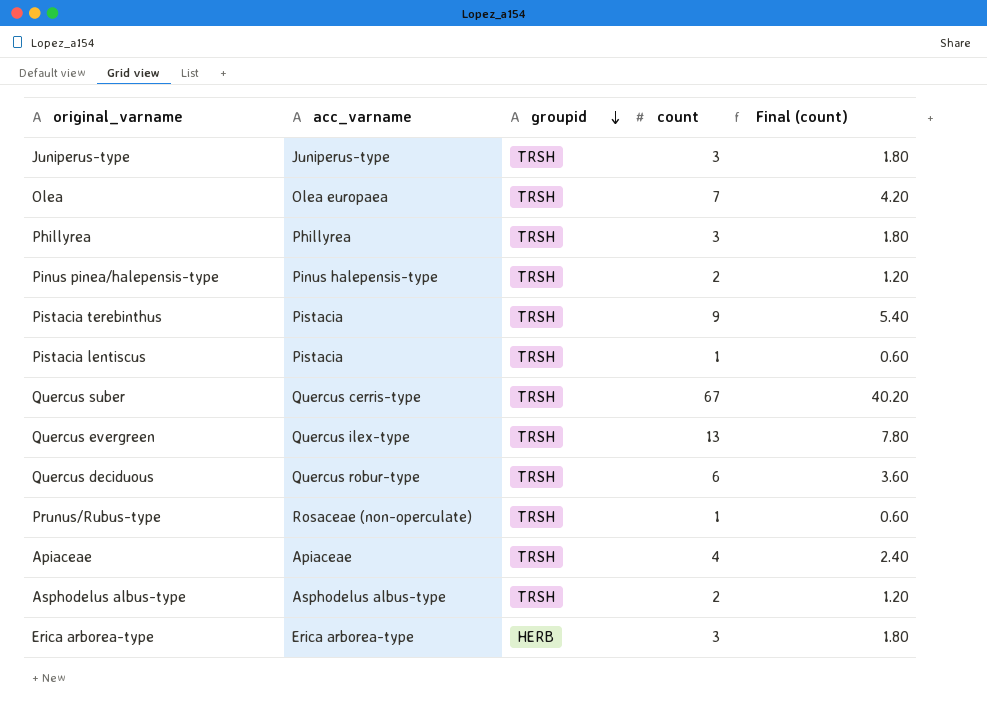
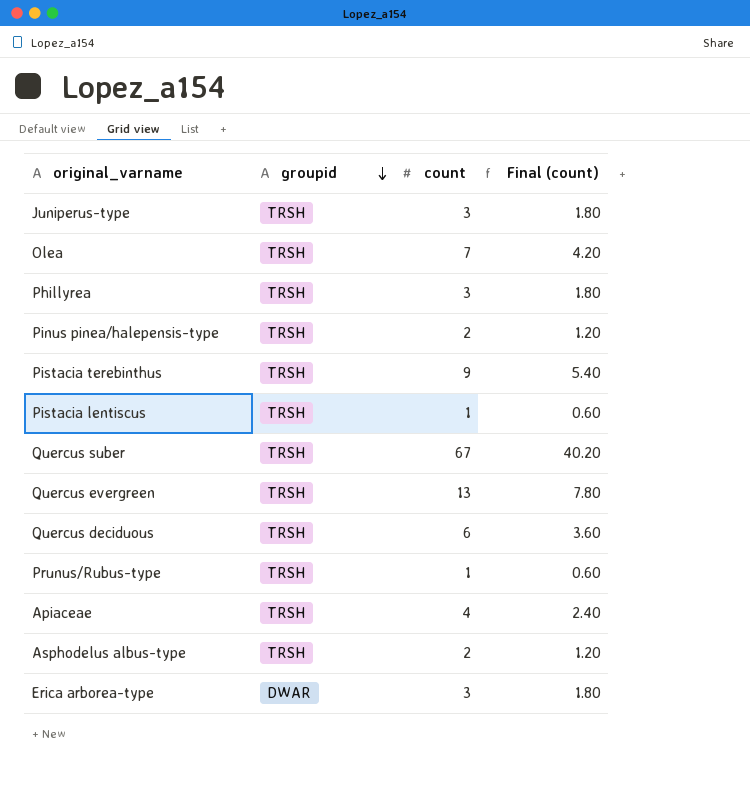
column acc_varname | position: 2 -> none
Erica arborea-type | groupid: HERB -> DWAR

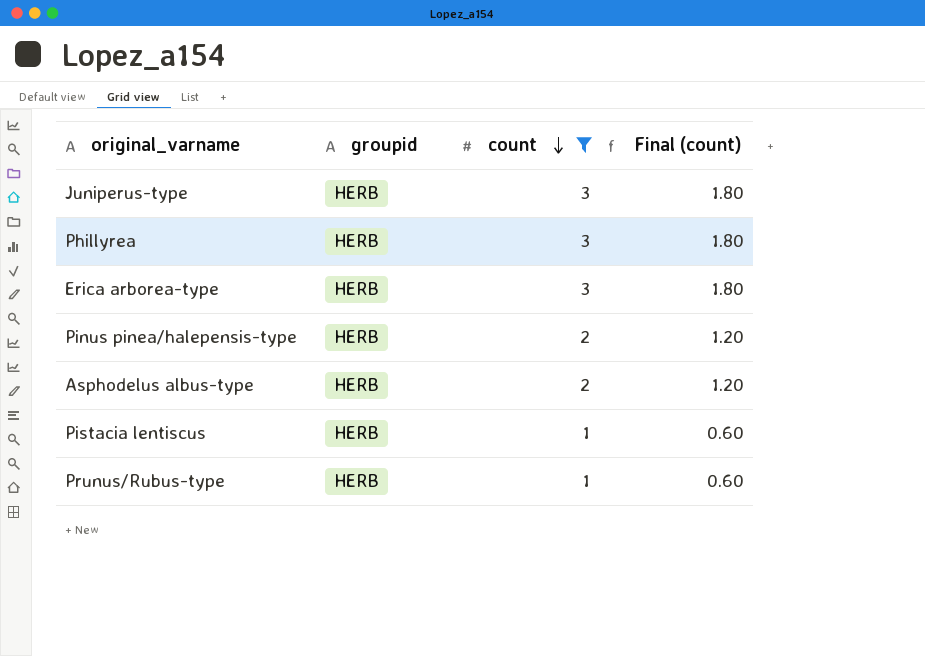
filter: none -> count <= 3
row order: groupid descending -> count descending
Juniperus-type | groupid: TRSH -> HERB
Phillyrea | groupid: TRSH -> HERB
Erica arborea-type | groupid: DWAR -> HERB
Pinus pinea/halepensis-type | groupid: TRSH -> HERB
Asphodelus albus-type | groupid: TRSH -> HERB
Pistacia lentiscus | groupid: TRSH -> HERB
Prunus/Rubus-type | groupid: TRSH -> HERB

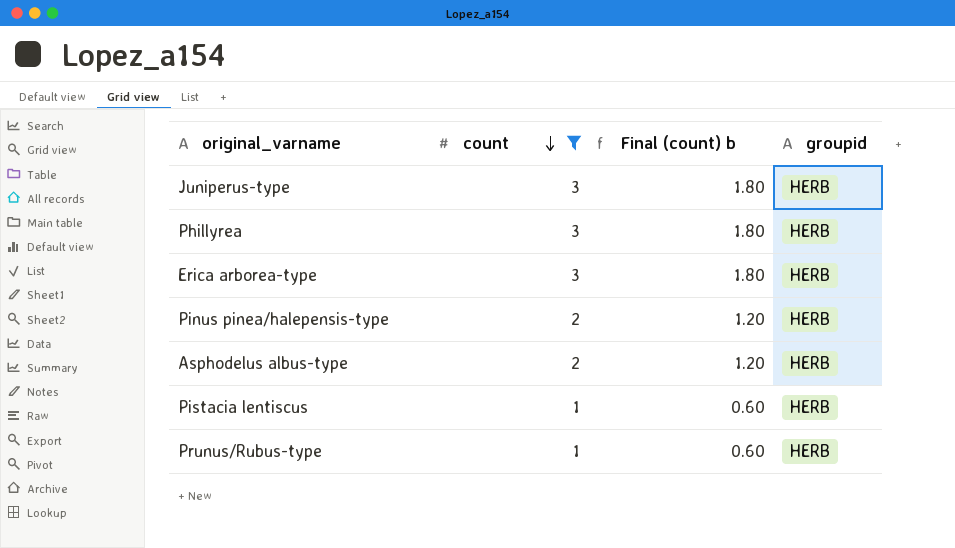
column name: Final (count) -> Final (count) b
column groupid | position: 2 -> 4

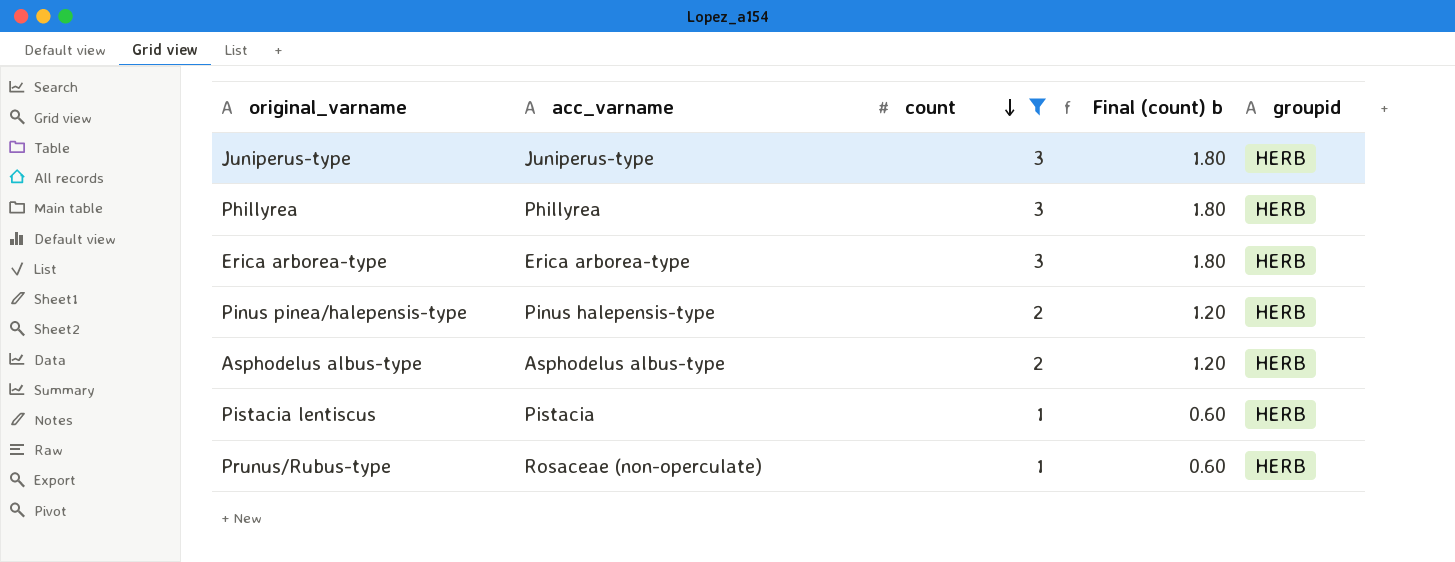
column acc_varname | position: none -> 2

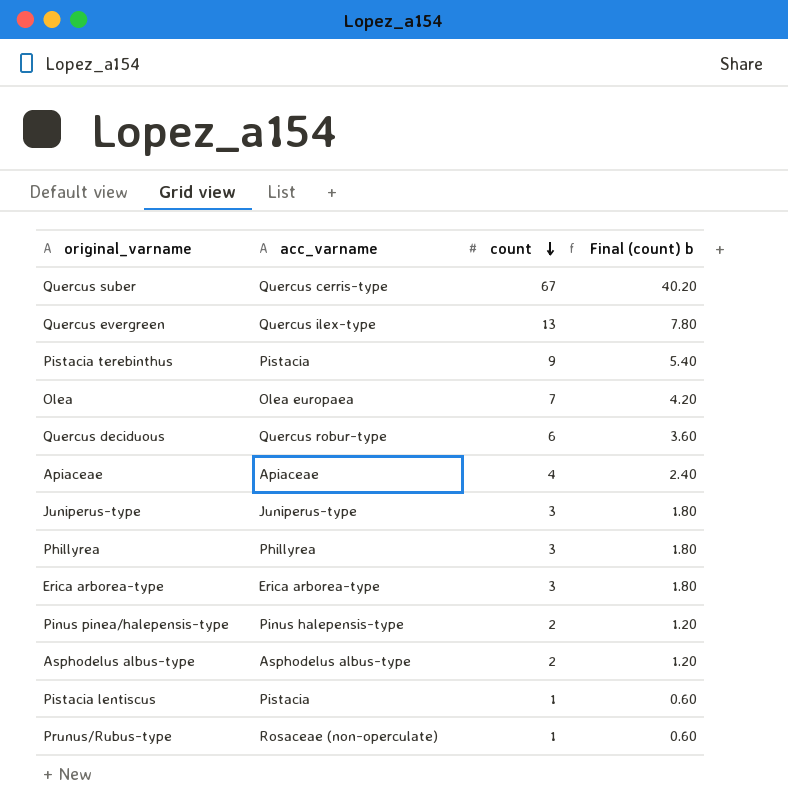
filter: count <= 3 -> none
column groupid | position: 5 -> none

